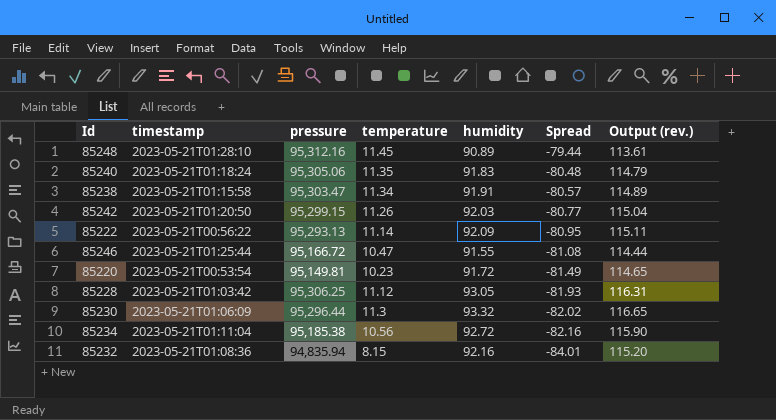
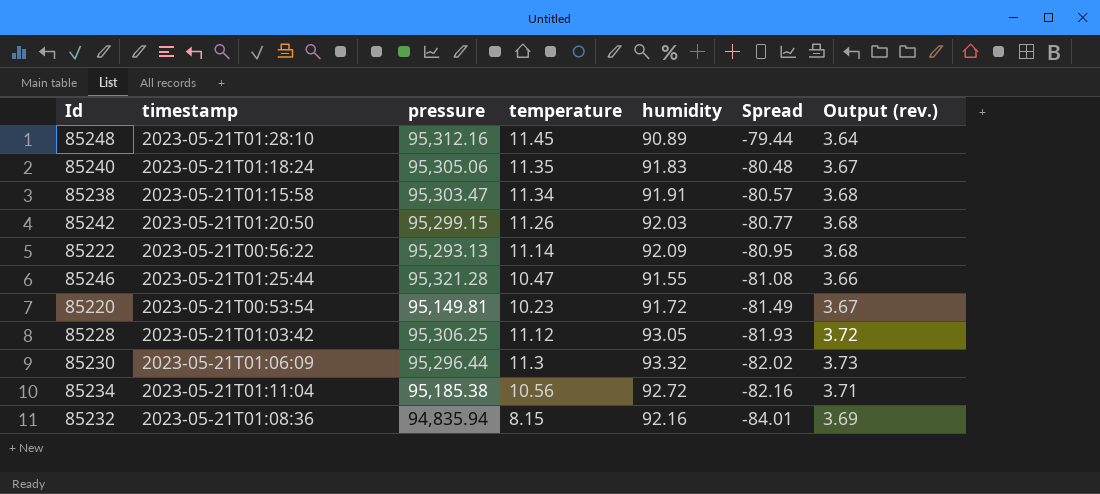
column Output (rev.) | formula: [humidity] * 1.25 -> [humidity] * 0.04
85246 | pressure: 95,166.72 -> 95,321.28

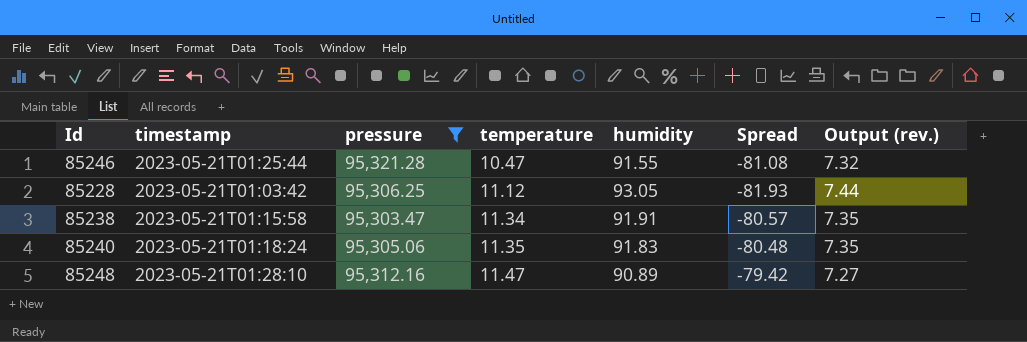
filter: none -> pressure >= 95,303.47
row order: Spread descending -> temperature ascending
column Output (rev.) | formula: [humidity] * 0.04 -> [humidity] * 0.08
85248 | temperature: 11.45 -> 11.47
85248 | Spread: -79.44 -> -79.42

